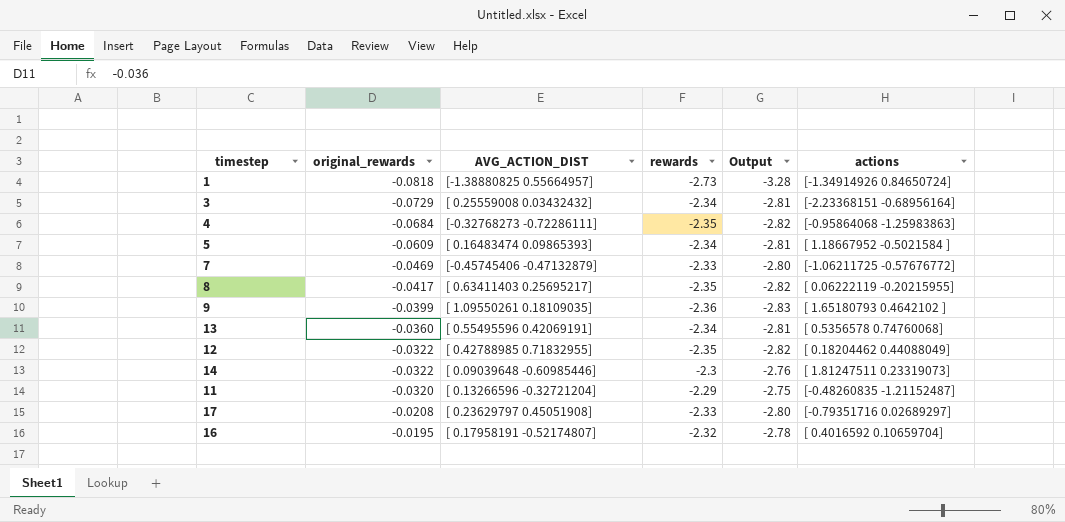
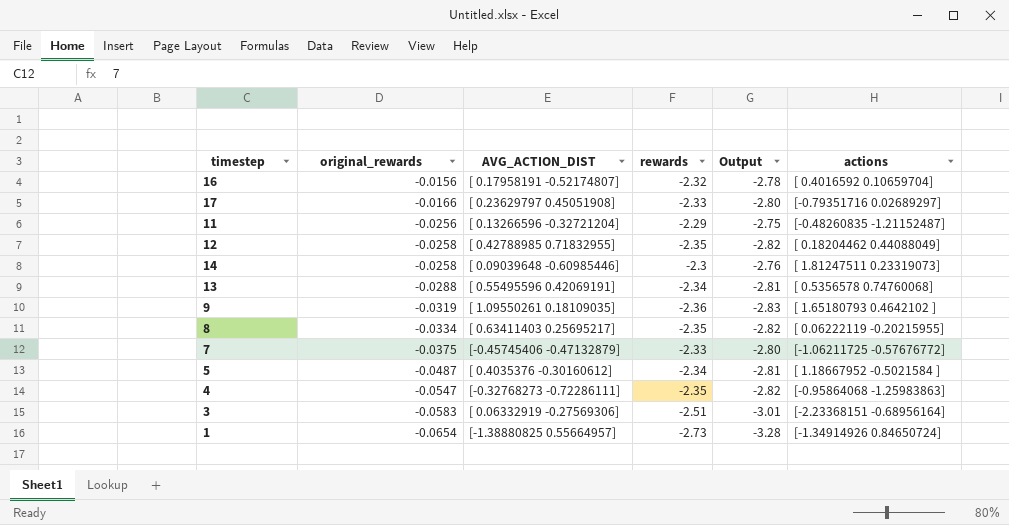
row order: original_rewards ascending -> original_rewards descending
16 | original_rewards: -0.0195 -> -0.0156
17 | original_rewards: -0.0208 -> -0.0166
11 | original_rewards: -0.0320 -> -0.0256
12 | original_rewards: -0.0322 -> -0.0258
14 | original_rewards: -0.0322 -> -0.0258
13 | original_rewards: -0.0360 -> -0.0288
9 | original_rewards: -0.0399 -> -0.0319
8 | original_rewards: -0.0417 -> -0.0334
7 | original_rewards: -0.0469 -> -0.0375
5 | original_rewards: -0.0609 -> -0.0487
5 | AVG_ACTION_DIST: [ 0.16483474 0.09865393] -> [ 0.4035376 -0.30160612]
4 | original_rewards: -0.0684 -> -0.0547
3 | original_rewards: -0.0729 -> -0.0583
3 | AVG_ACTION_DIST: [ 0.25559008 0.03432432] -> [ 0.06332919 -0.27569306]
3 | rewards: -2.34 -> -2.51
3 | Output: -2.81 -> -3.01
1 | original_rewards: -0.0818 -> -0.0654

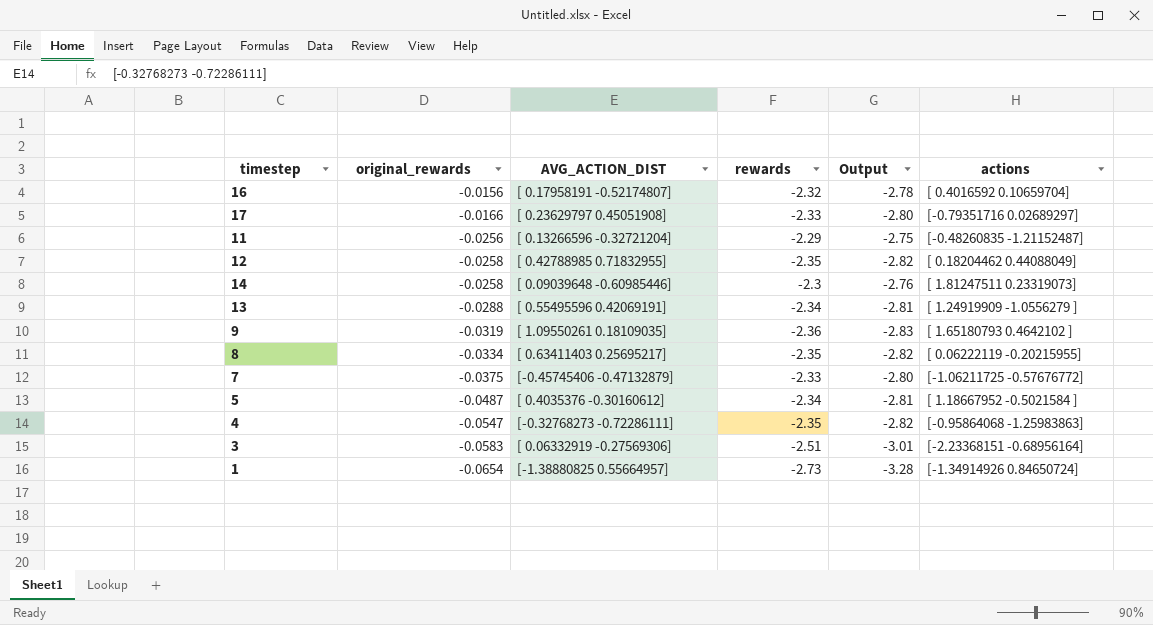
13 | actions: [ 0.5356578 0.74760068] -> [ 1.24919909 -1.0556279 ]

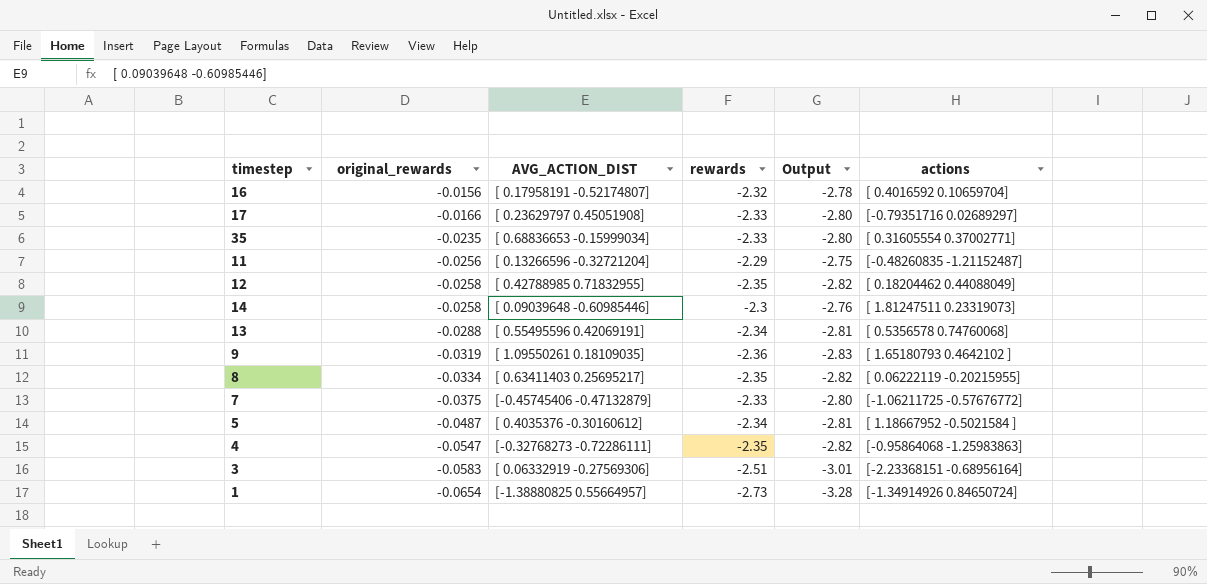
row 35: none -> -0.0235 | [ 0.68836653 -0.15999034] | -2.33 | -2.80 | [ 0.31605554 0.37002771]
13 | actions: [ 1.24919909 -1.0556279 ] -> [ 0.5356578 0.74760068]

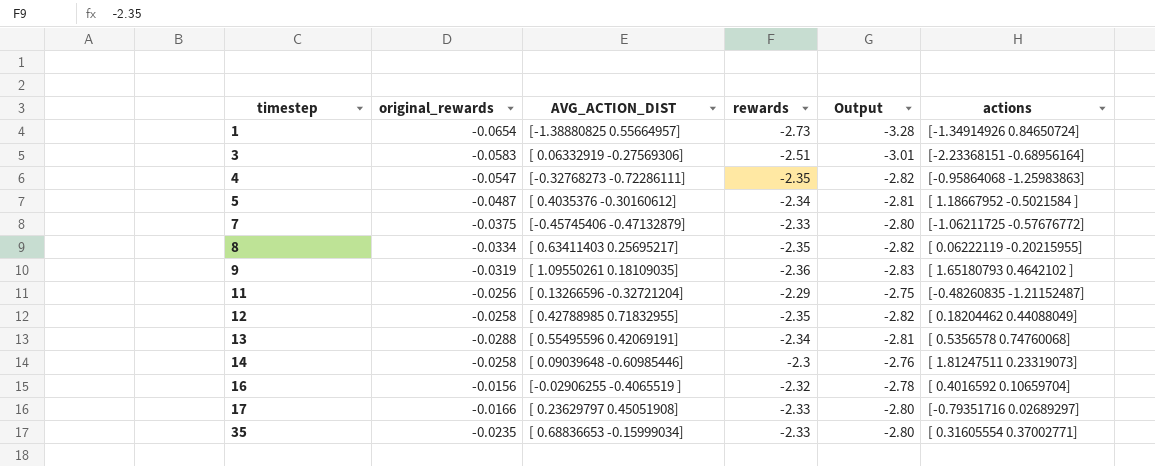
row order: original_rewards descending -> timestep ascending
16 | AVG_ACTION_DIST: [ 0.17958191 -0.52174807] -> [-0.02906255 -0.4065519 ]

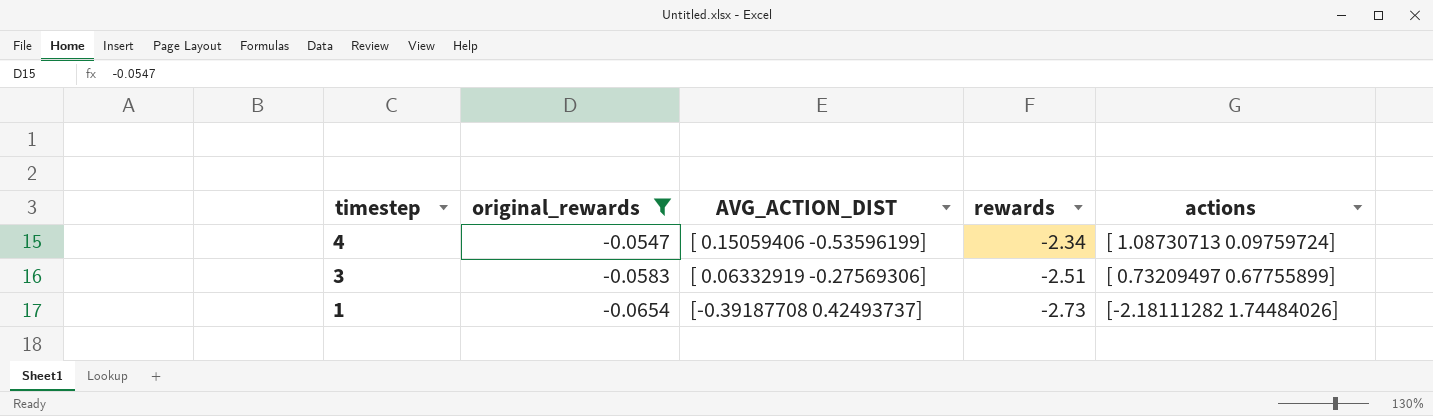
filter: none -> original_rewards <= -0.0547
row order: timestep ascending -> timestep descending
column Output | formula: [rewards] * 1.2 -> none
4 | AVG_ACTION_DIST: [-0.32768273 -0.72286111] -> [ 0.15059406 -0.53596199]
4 | rewards: -2.35 -> -2.34
4 | actions: [-0.95864068 -1.25983863] -> [ 1.08730713 0.09759724]
3 | actions: [-2.23368151 -0.68956164] -> [ 0.73209497 0.67755899]
1 | AVG_ACTION_DIST: [-1.38880825 0.55664957] -> [-0.39187708 0.42493737]
1 | actions: [-1.34914926 0.84650724] -> [-2.18111282 1.74484026]

